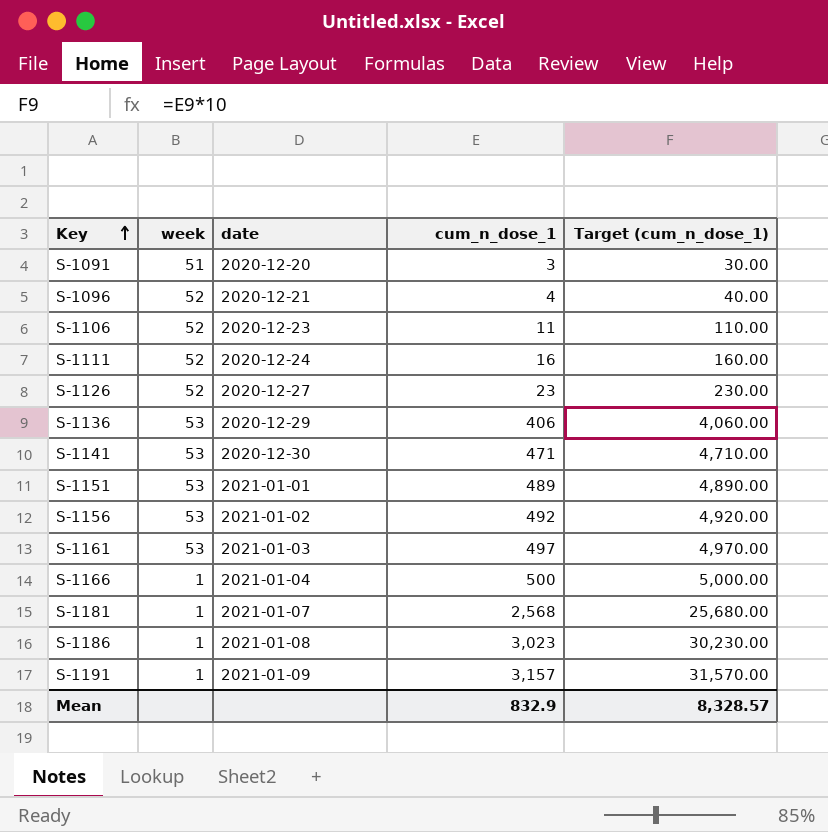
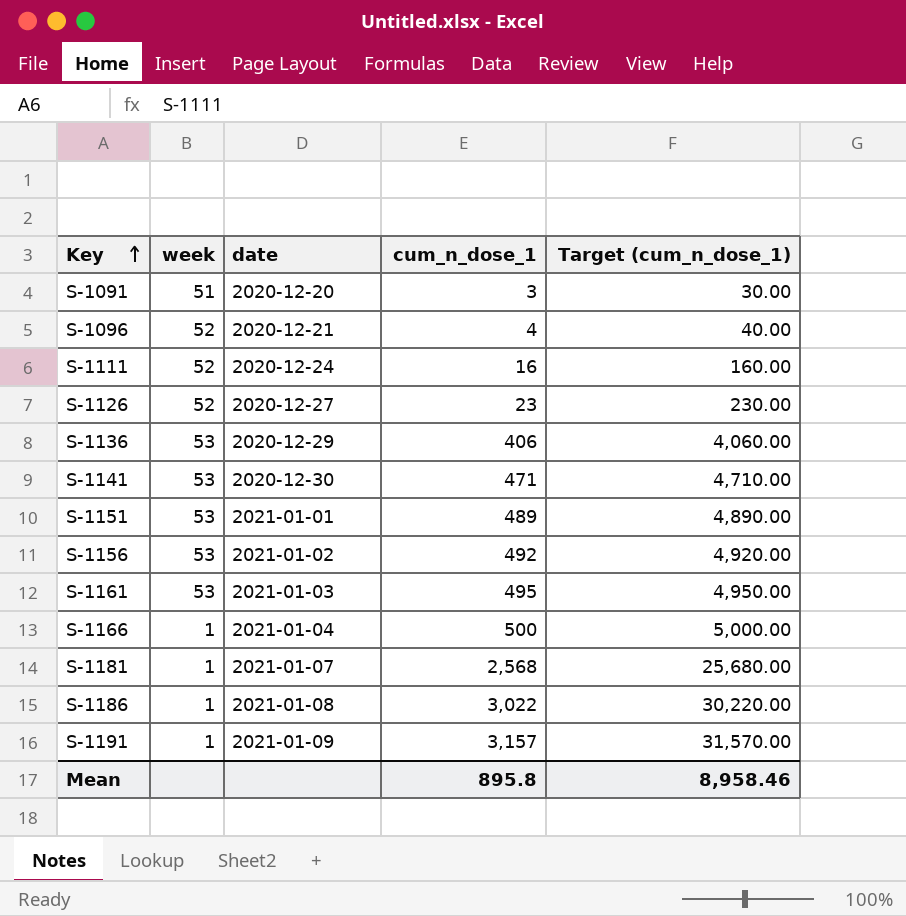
row S-1106: 52 | 2020-12-23 | 11 | 110.00 -> none
S-1161 | cum_n_dose_1: 497 -> 495
S-1161 | Target (cum_n_dose_1): 4,970.00 -> 4,950.00
S-1186 | cum_n_dose_1: 3,023 -> 3,022
S-1186 | Target (cum_n_dose_1): 30,230.00 -> 30,220.00
Mean | cum_n_dose_1: 832.9 -> 895.8
Mean | Target (cum_n_dose_1): 8,328.57 -> 8,958.46

